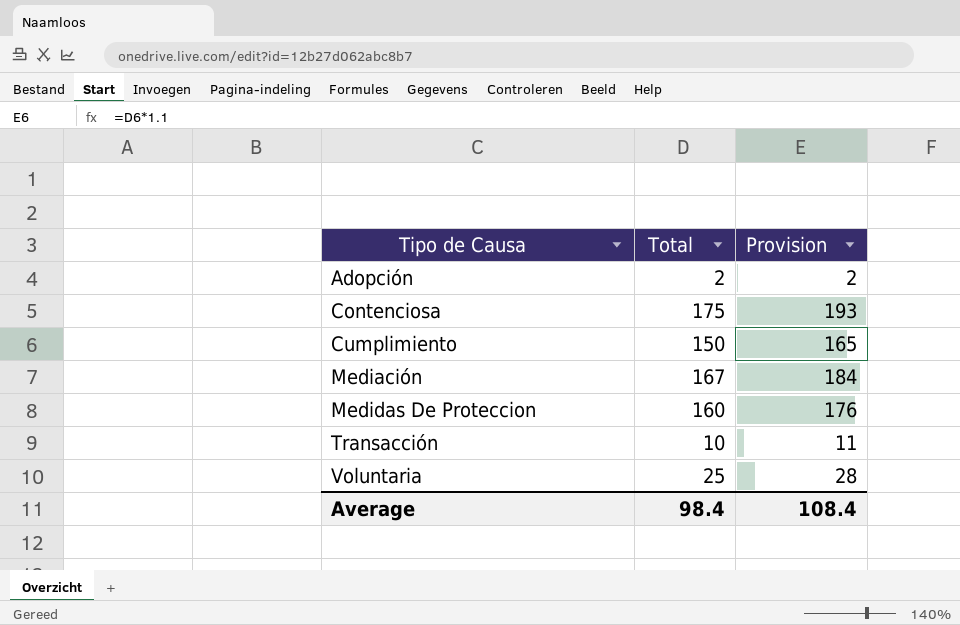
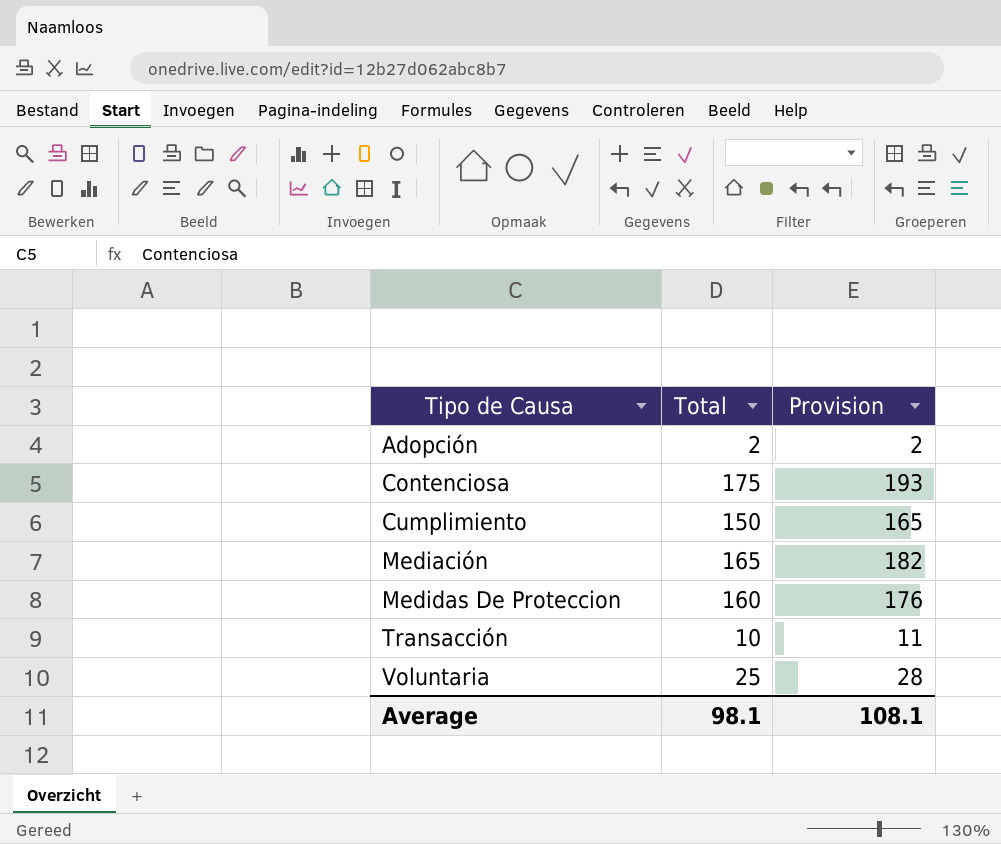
Mediación | Total: 167 -> 165
Mediación | Provision: 184 -> 182
Average | Total: 98.4 -> 98.1
Average | Provision: 108.4 -> 108.1

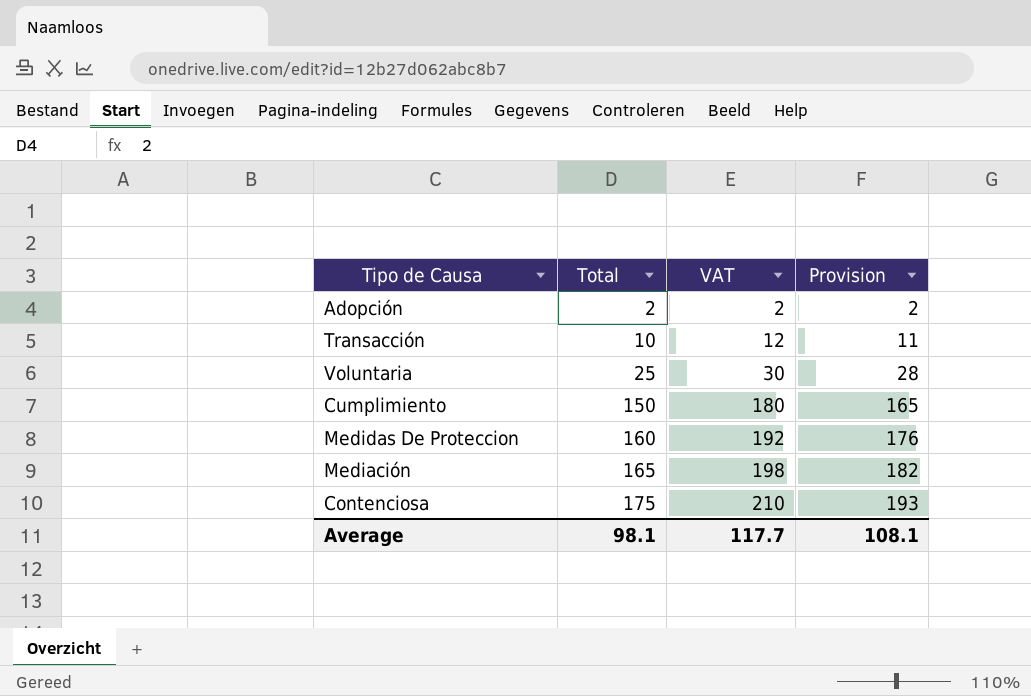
row order: Tipo de Causa ascending -> Total ascending
column VAT | formula: none -> [Total] * 1.2

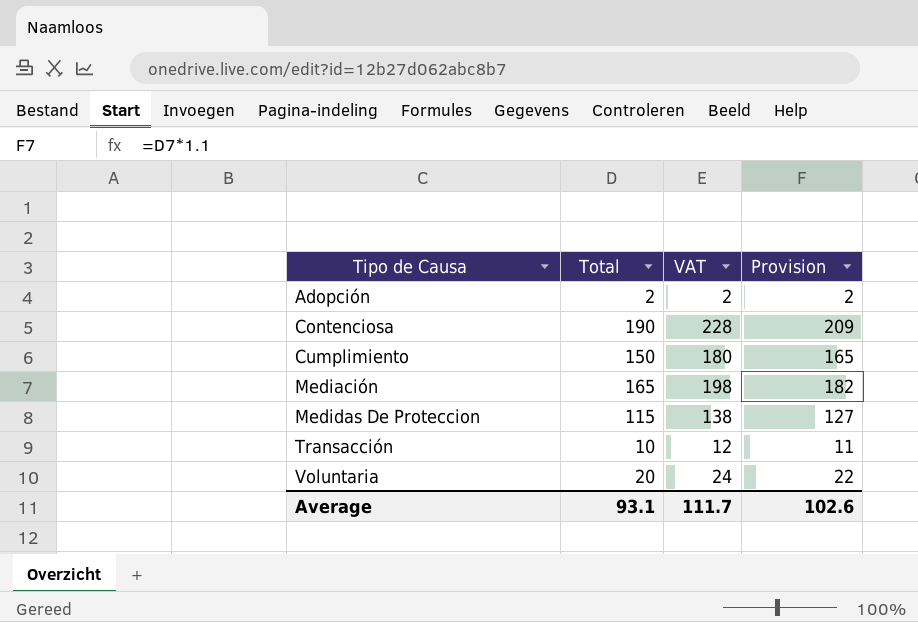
row order: Total ascending -> Tipo de Causa ascending
Contenciosa | Total: 175 -> 190
Contenciosa | VAT: 210 -> 228
Contenciosa | Provision: 193 -> 209
Medidas De Proteccion | Total: 160 -> 115
Medidas De Proteccion | VAT: 192 -> 138
Medidas De Proteccion | Provision: 176 -> 127
Voluntaria | Total: 25 -> 20
Voluntaria | VAT: 30 -> 24
Voluntaria | Provision: 28 -> 22
Average | Total: 98.1 -> 93.1
Average | VAT: 117.7 -> 111.7
Average | Provision: 108.1 -> 102.6

